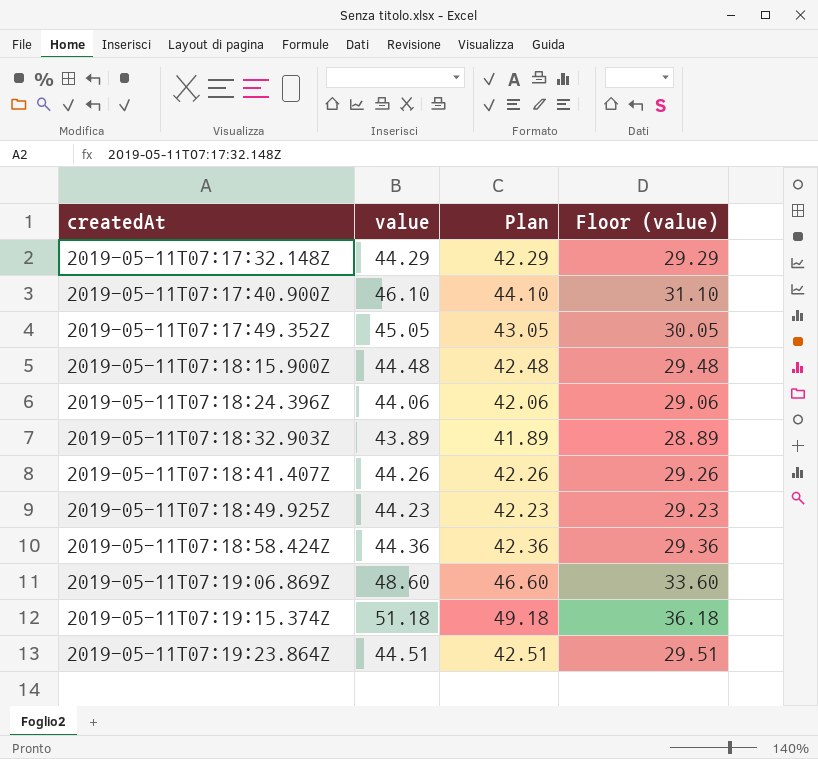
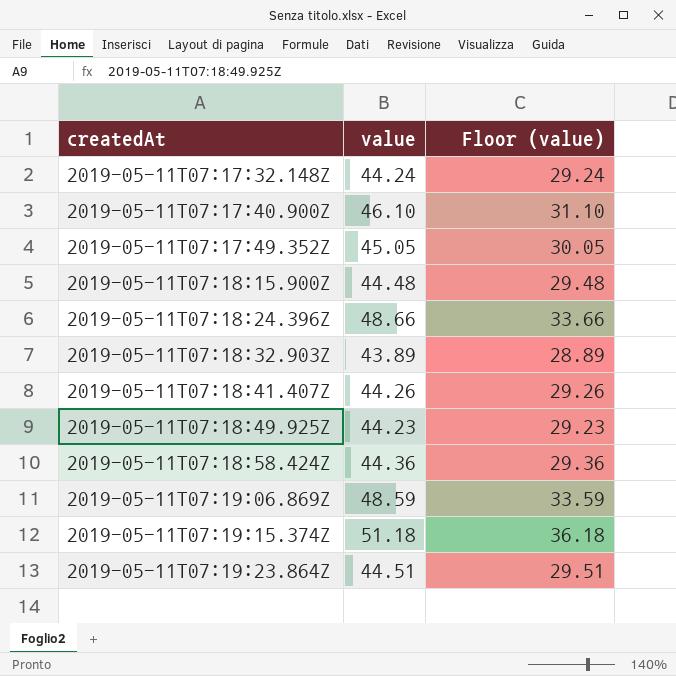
column Plan | formula: [value] - 2 -> none
2019-05-11T07:17:32.148Z | value: 44.29 -> 44.24
2019-05-11T07:17:32.148Z | Floor (value): 29.29 -> 29.24
2019-05-11T07:18:24.396Z | value: 44.06 -> 48.66
2019-05-11T07:18:24.396Z | Floor (value): 29.06 -> 33.66
2019-05-11T07:19:06.869Z | value: 48.60 -> 48.59
2019-05-11T07:19:06.869Z | Floor (value): 33.60 -> 33.59

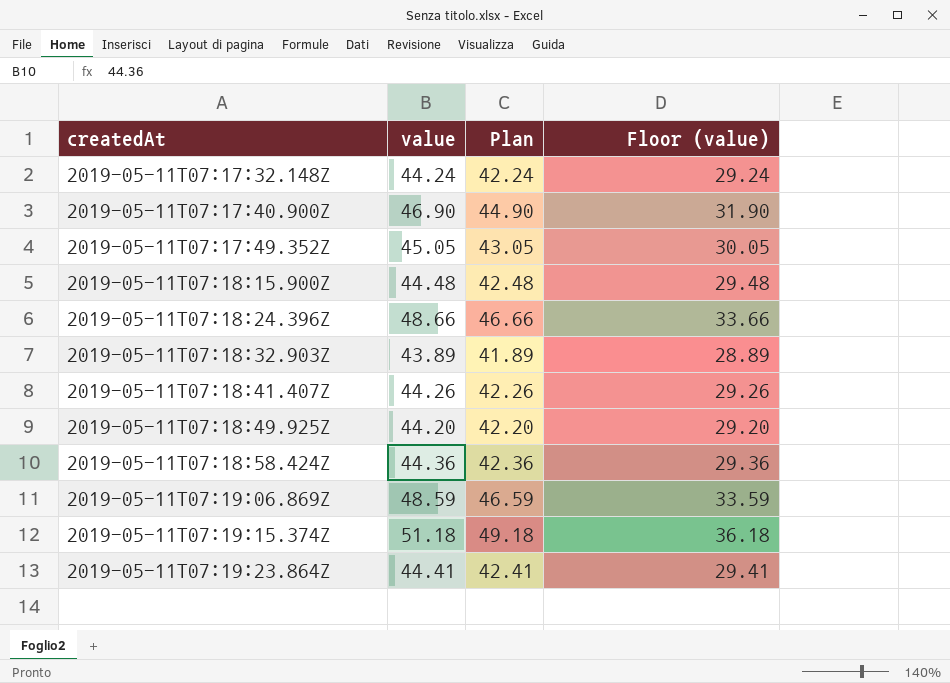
column Plan | formula: none -> [value] - 2
2019-05-11T07:17:40.900Z | value: 46.10 -> 46.90
2019-05-11T07:17:40.900Z | Floor (value): 31.10 -> 31.90
2019-05-11T07:18:49.925Z | value: 44.23 -> 44.20
2019-05-11T07:18:49.925Z | Floor (value): 29.23 -> 29.20
2019-05-11T07:19:23.864Z | value: 44.51 -> 44.41
2019-05-11T07:19:23.864Z | Floor (value): 29.51 -> 29.41

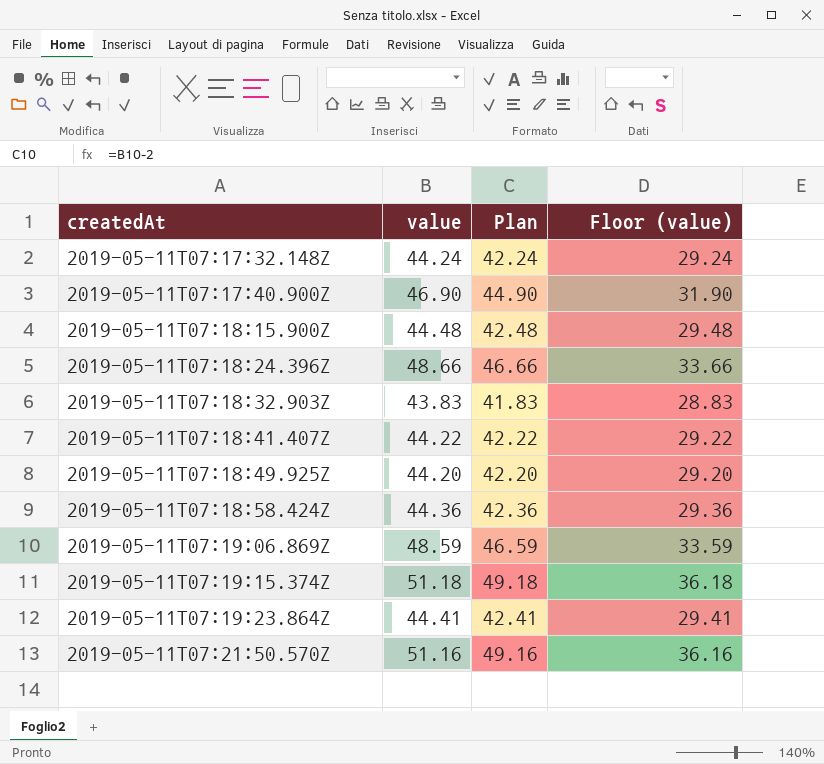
row 2019-05-11T07:17:49.352Z: 45.05 | 43.05 | 30.05 -> none
2019-05-11T07:18:32.903Z | value: 43.89 -> 43.83
2019-05-11T07:18:32.903Z | Plan: 41.89 -> 41.83
2019-05-11T07:18:32.903Z | Floor (value): 28.89 -> 28.83
2019-05-11T07:18:41.407Z | value: 44.26 -> 44.22
2019-05-11T07:18:41.407Z | Plan: 42.26 -> 42.22
2019-05-11T07:18:41.407Z | Floor (value): 29.26 -> 29.22
row 2019-05-11T07:21:50.570Z: none -> 51.16 | 49.16 | 36.16

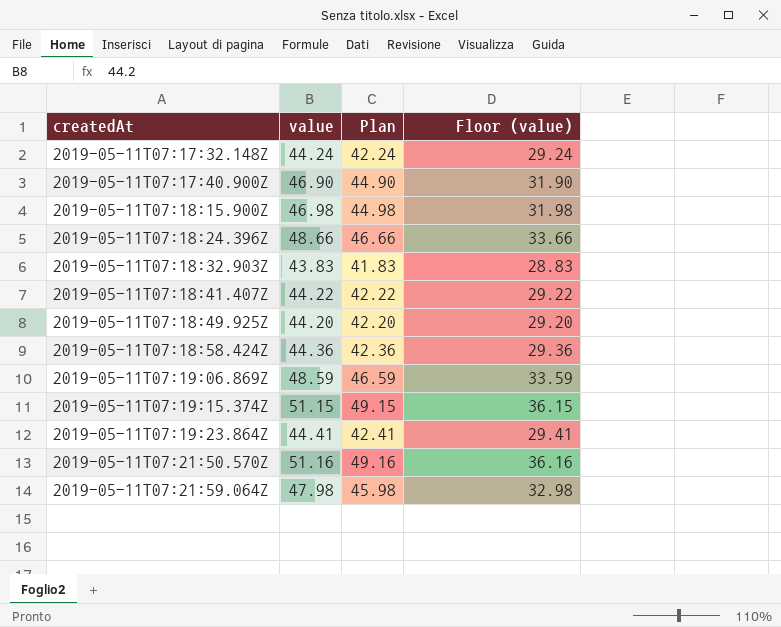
2019-05-11T07:18:15.900Z | value: 44.48 -> 46.98
2019-05-11T07:18:15.900Z | Plan: 42.48 -> 44.98
2019-05-11T07:18:15.900Z | Floor (value): 29.48 -> 31.98
2019-05-11T07:19:15.374Z | value: 51.18 -> 51.15
2019-05-11T07:19:15.374Z | Plan: 49.18 -> 49.15
2019-05-11T07:19:15.374Z | Floor (value): 36.18 -> 36.15
row 2019-05-11T07:21:59.064Z: none -> 47.98 | 45.98 | 32.98

